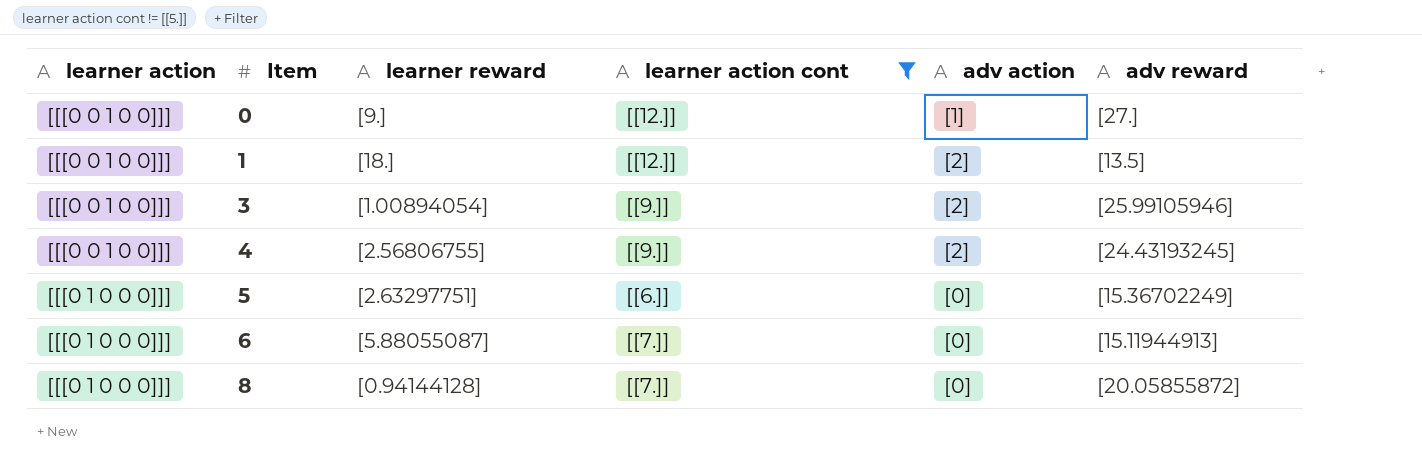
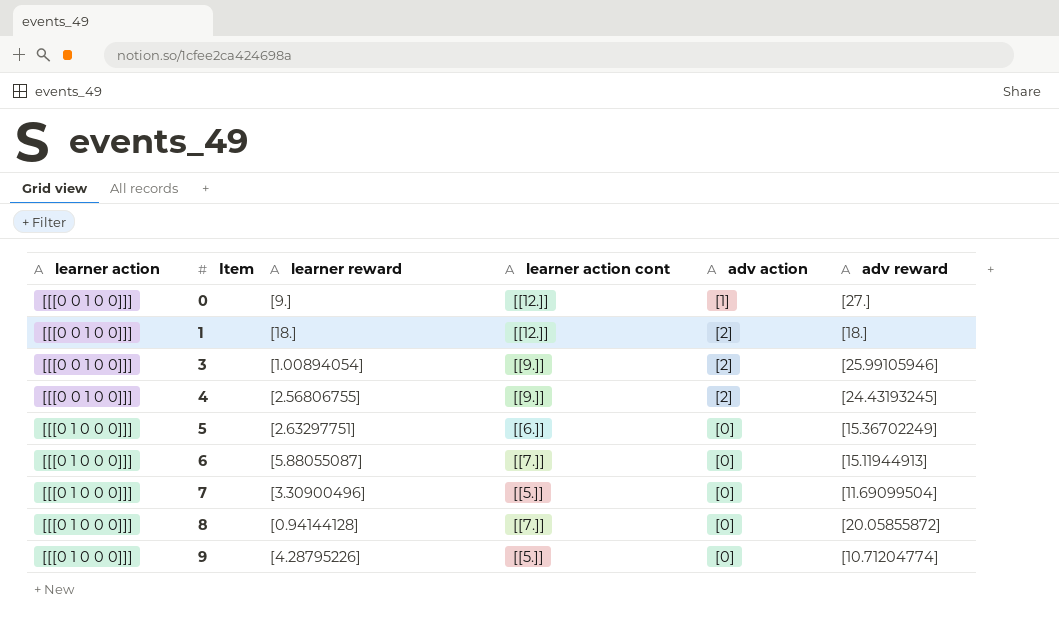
filter: learner action cont != [[5.]] -> none
1 | adv reward: [13.5] -> [18.]

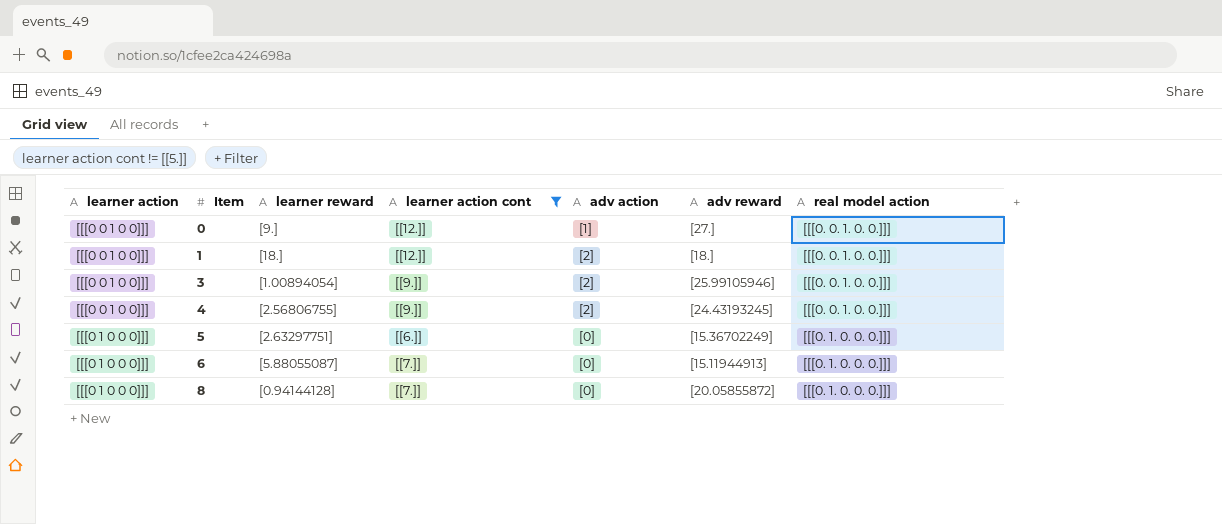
filter: none -> learner action cont != [[5.]]
column real model action | position: none -> 7

